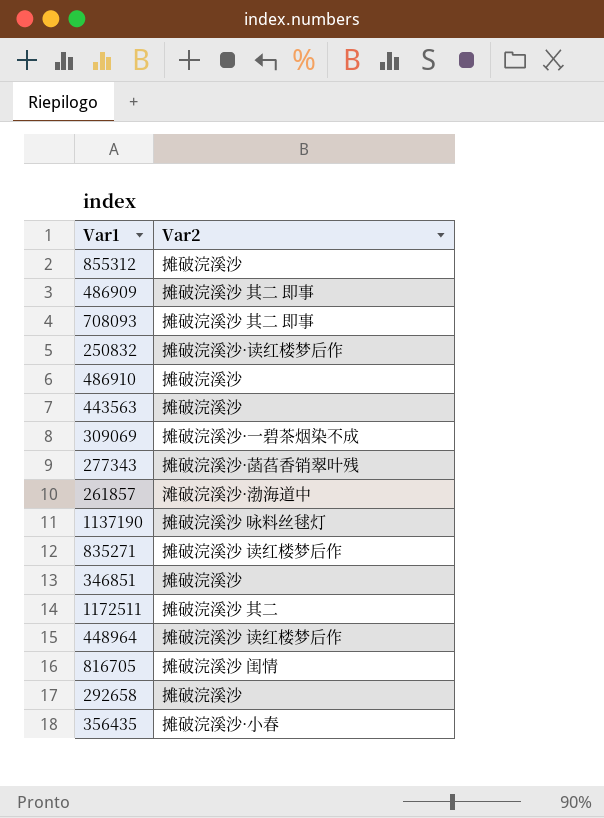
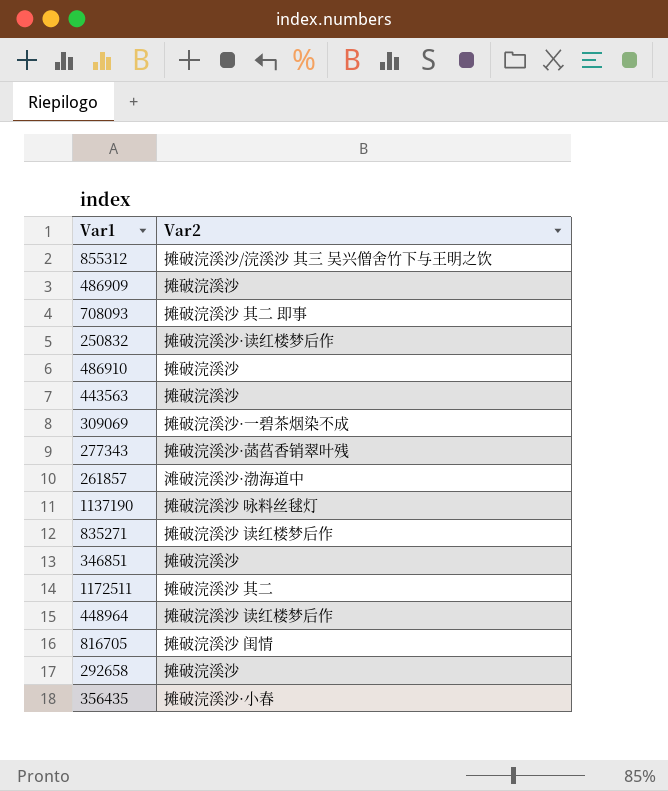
855312 | Var2: 摊破浣溪沙 -> 摊破浣溪沙/浣溪沙 其三 吴兴僧舍竹下与王明之饮
486909 | Var2: 摊破浣溪沙 其二 即事 -> 摊破浣溪沙

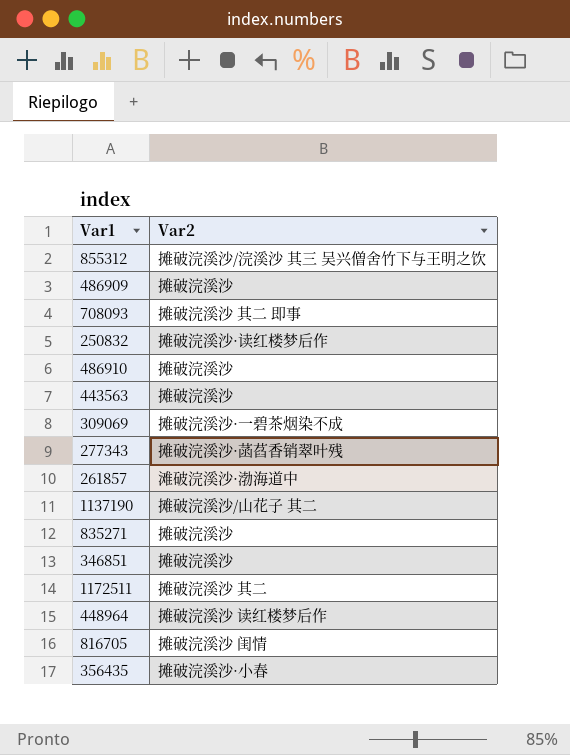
row 292658: 摊破浣溪沙 -> none
1137190 | Var2: 摊破浣溪沙 咏料丝毬灯 -> 摊破浣溪沙/山花子 其二
835271 | Var2: 摊破浣溪沙 读红楼梦后作 -> 摊破浣溪沙

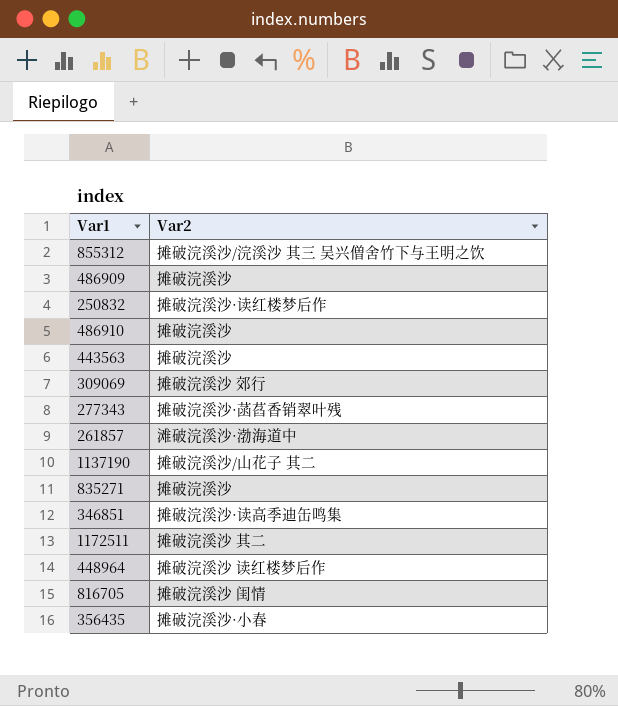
row 708093: 摊破浣溪沙 其二 即事 -> none
309069 | Var2: 摊破浣溪沙·一碧茶烟染不成 -> 摊破浣溪沙 郊行
346851 | Var2: 摊破浣溪沙 -> 摊破浣溪沙·读高季迪缶鸣集

